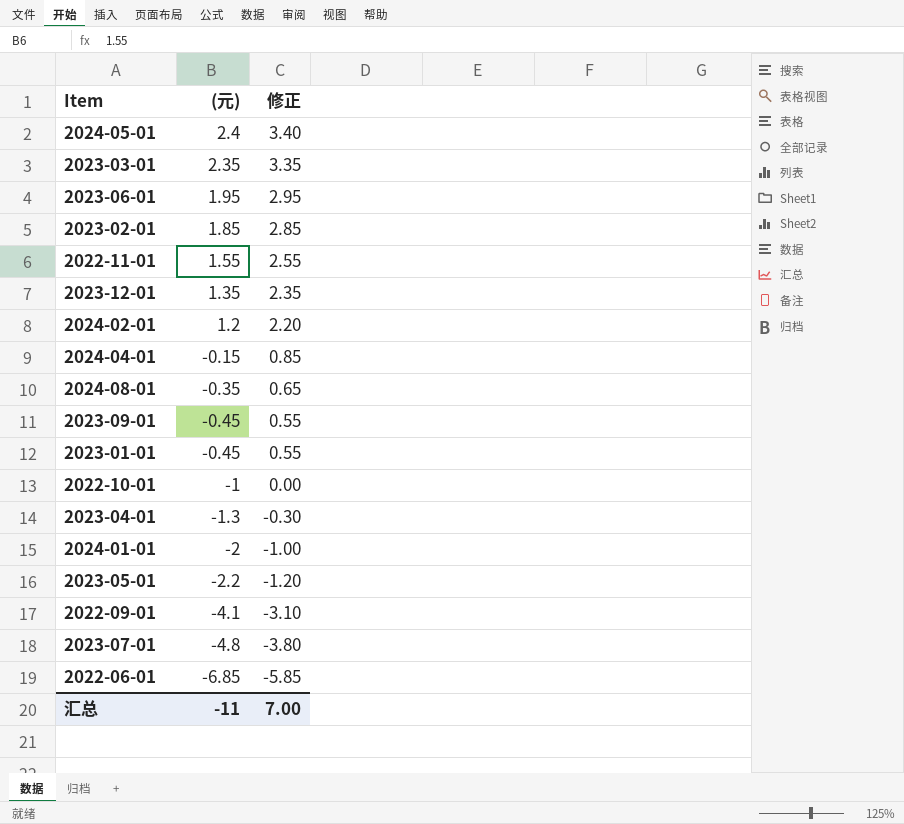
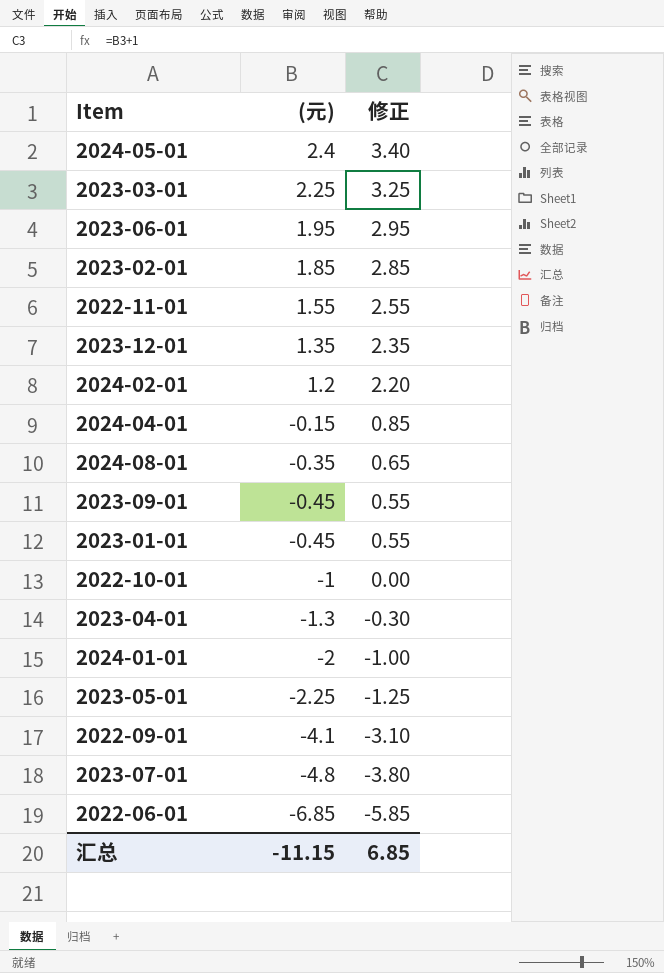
2023-03-01 | (元): 2.35 -> 2.25
2023-03-01 | 修正: 3.35 -> 3.25
2023-05-01 | (元): -2.2 -> -2.25
2023-05-01 | 修正: -1.20 -> -1.25
汇总 | (元): -11 -> -11.15
汇总 | 修正: 7.00 -> 6.85

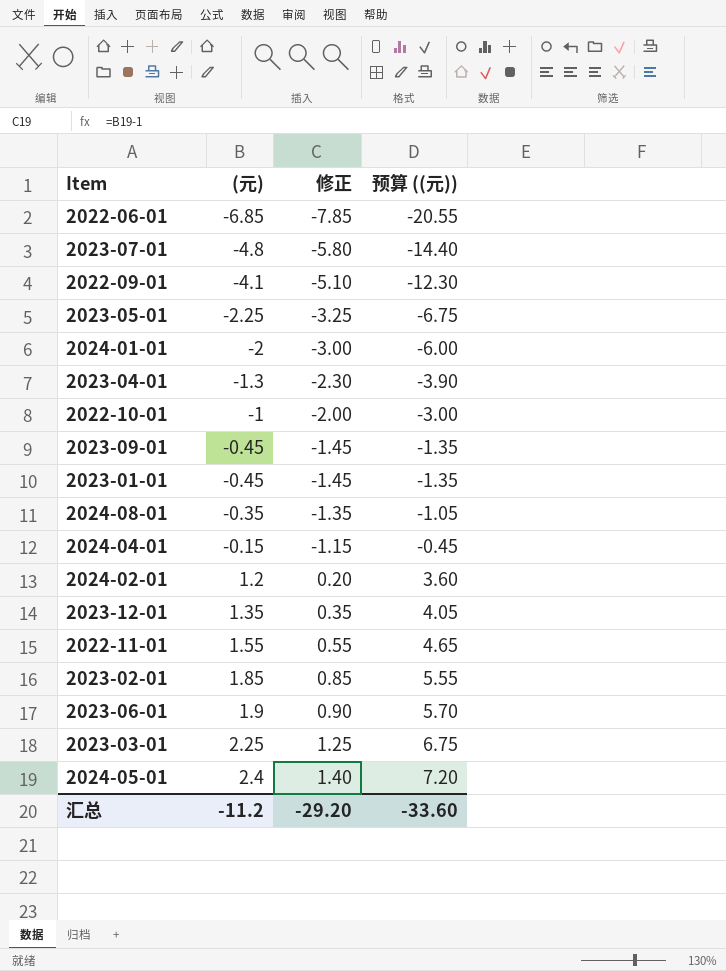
row order: (元) descending -> (元) ascending
column 修正 | formula: [(元)] + 1 -> [(元)] - 1
column 预算 ((元)) | formula: none -> [(元)] * 3
2023-06-01 | (元): 1.95 -> 1.9
汇总 | (元): -11.15 -> -11.2
汇总 | 修正: 6.85 -> -29.20

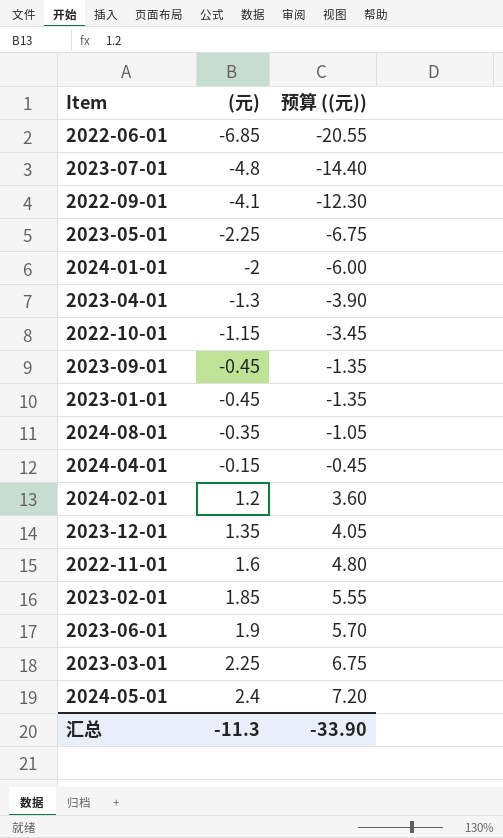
column 修正 | formula: [(元)] - 1 -> none
2022-10-01 | (元): -1 -> -1.15
2022-10-01 | 预算 ((元)): -3.00 -> -3.45
2022-11-01 | (元): 1.55 -> 1.6
2022-11-01 | 预算 ((元)): 4.65 -> 4.80
汇总 | (元): -11.2 -> -11.3
汇总 | 预算 ((元)): -33.60 -> -33.90

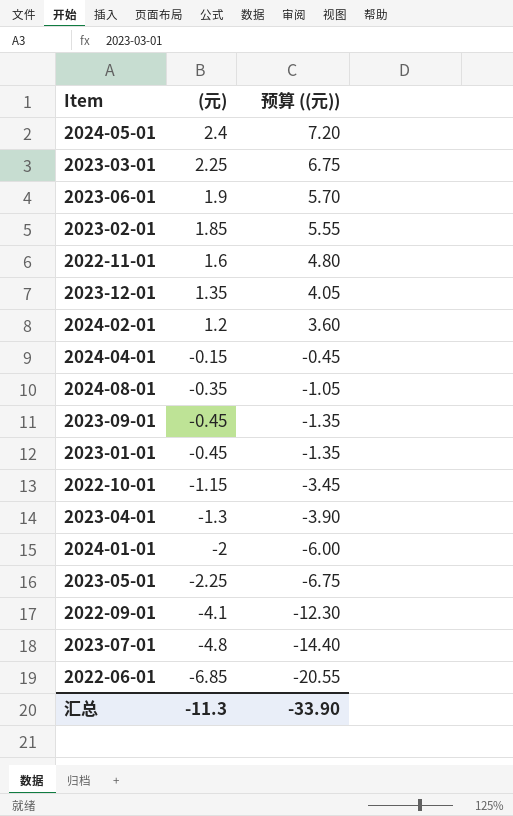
row order: (元) ascending -> (元) descending

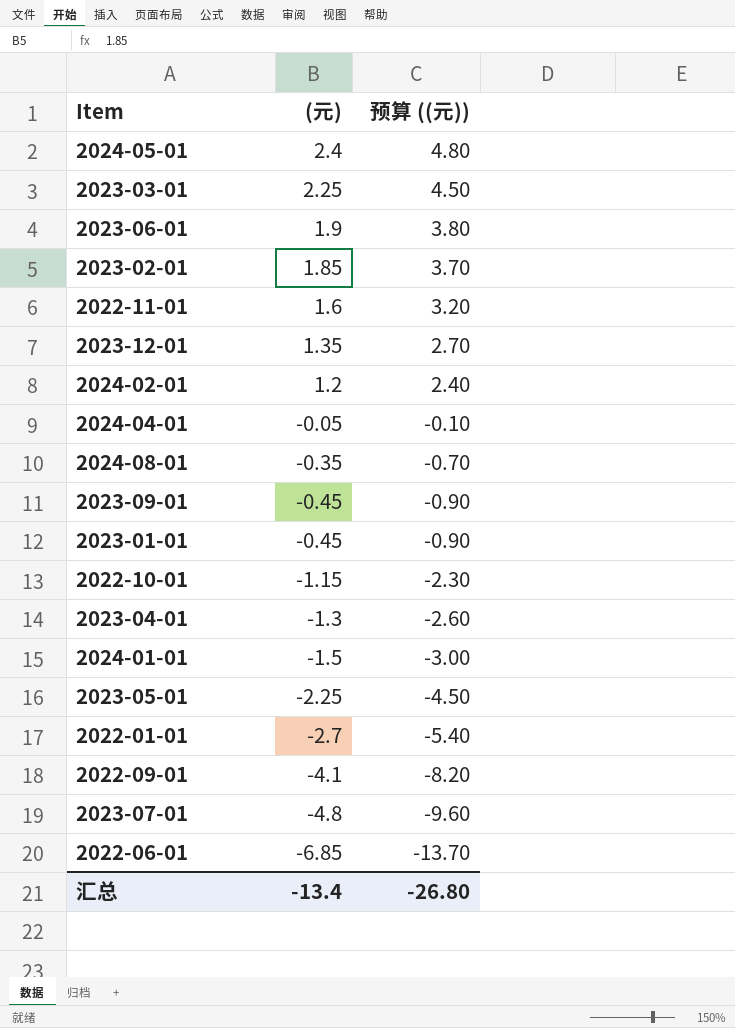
column 预算 ((元)) | formula: [(元)] * 3 -> [(元)] * 2
2024-04-01 | (元): -0.15 -> -0.05
2024-01-01 | (元): -2 -> -1.5
row 2022-01-01: none -> -2.7 | -5.40
汇总 | (元): -11.3 -> -13.4
汇总 | 预算 ((元)): -33.90 -> -26.80

